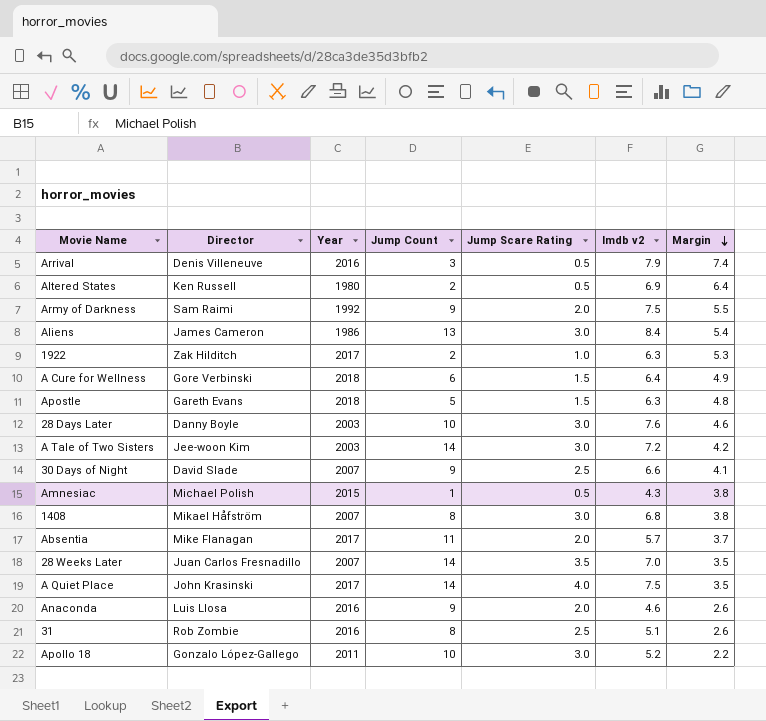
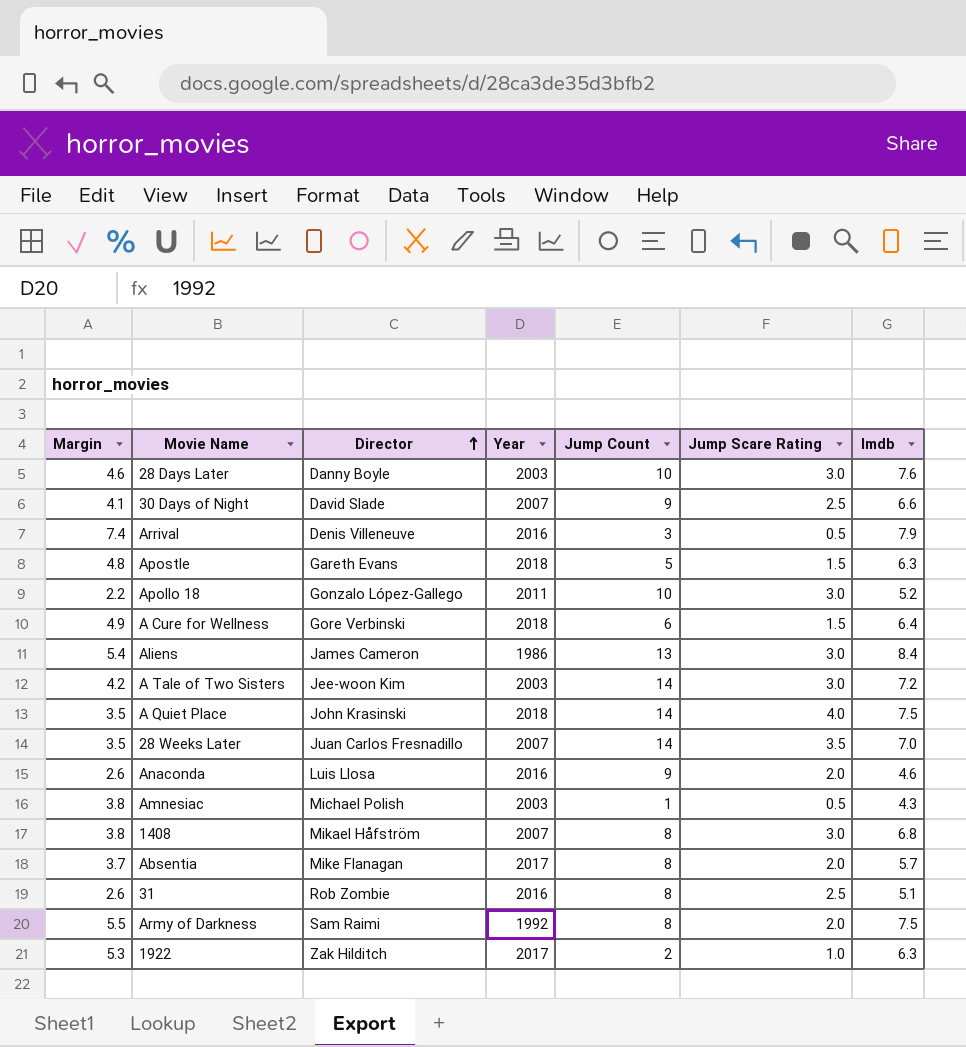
row order: Margin descending -> Director ascending
column Margin | position: 7 -> 1
column name: Imdb v2 -> Imdb
row Altered States: Ken Russell | 1980 | 2 | 0.5 | 6.9 | 6.4 -> none
A Quiet Place | Year: 2017 -> 2018
Amnesiac | Year: 2015 -> 2003
Absentia | Jump Count: 11 -> 8
Army of Darkness | Jump Count: 9 -> 8

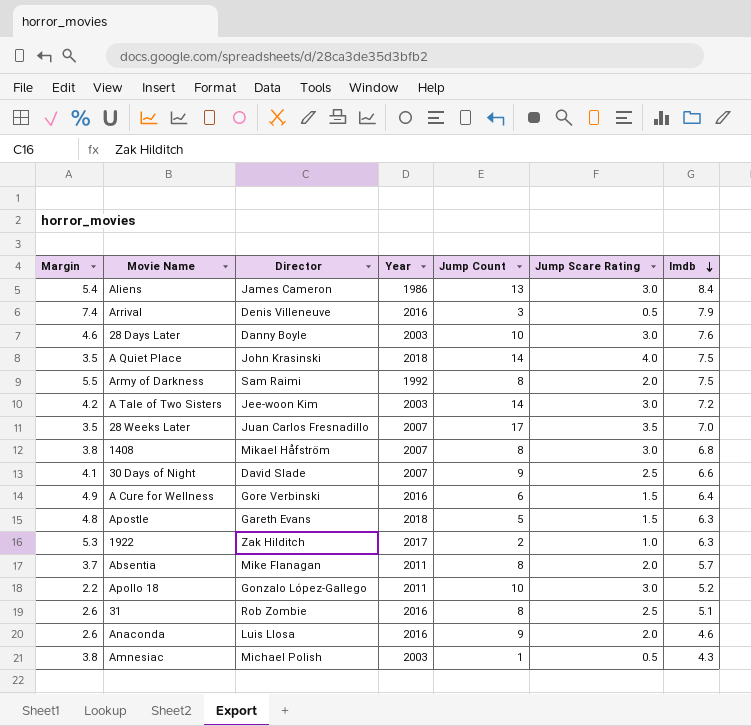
row order: Director ascending -> Imdb descending
28 Weeks Later | Jump Count: 14 -> 17
A Cure for Wellness | Year: 2018 -> 2016
Absentia | Year: 2017 -> 2011

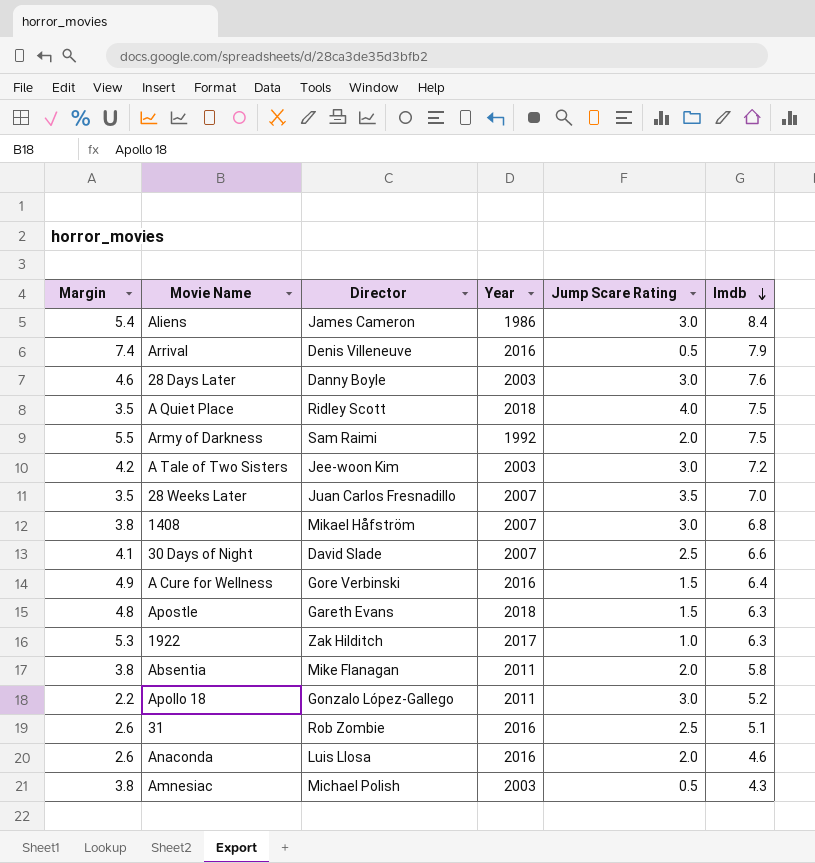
column Jump Count | position: 5 -> none
A Quiet Place | Director: John Krasinski -> Ridley Scott
Absentia | Margin: 3.7 -> 3.8
Absentia | Imdb: 5.7 -> 5.8

